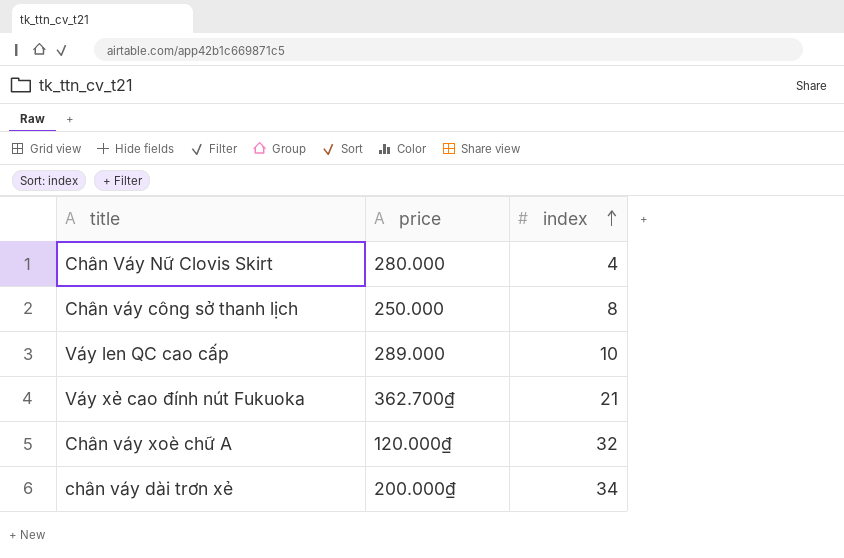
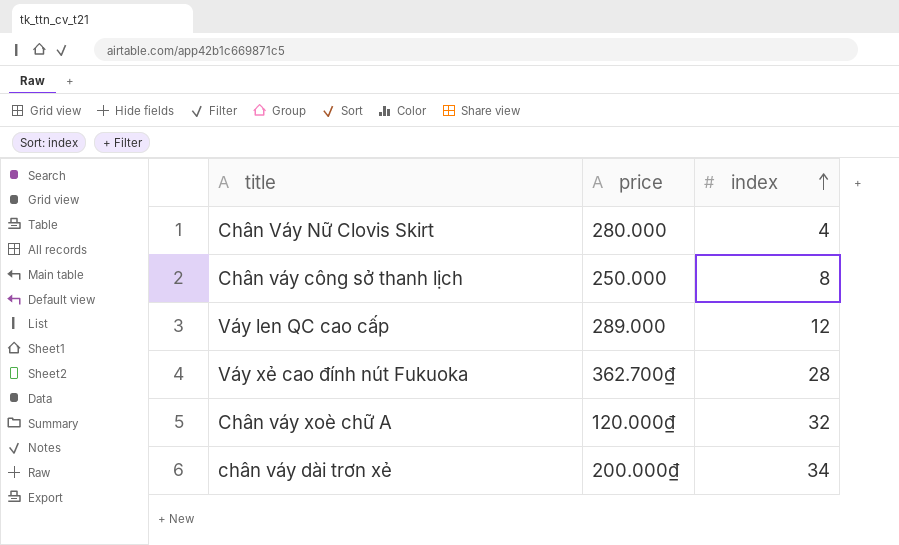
Váy len QC cao cấp | index: 10 -> 12
Váy xẻ cao đính nút Fukuoka | index: 21 -> 28

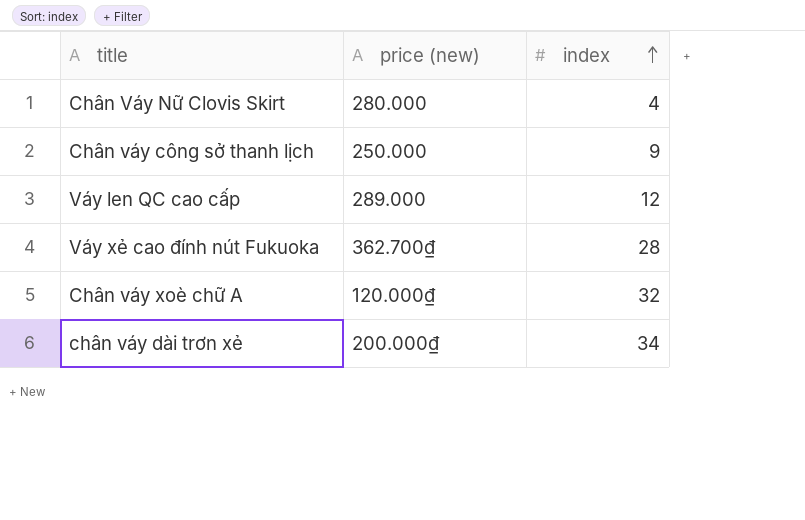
column name: price -> price (new)
Chân váy công sở thanh lịch | index: 8 -> 9

